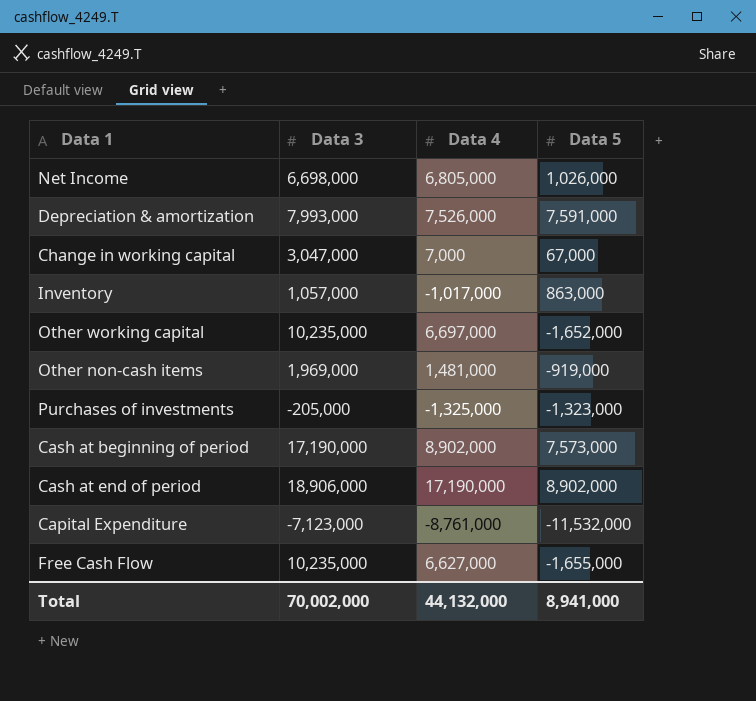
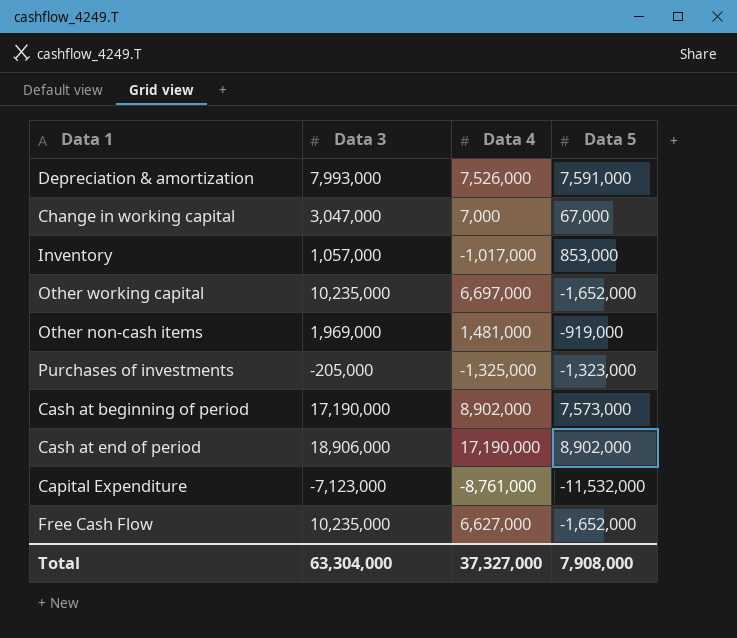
row Net Income: 6,698,000 | 6,805,000 | 1,026,000 -> none
Inventory | Data 5: 863,000 -> 853,000
Free Cash Flow | Data 5: -1,655,000 -> -1,652,000
Total | Data 3: 70,002,000 -> 63,304,000
Total | Data 4: 44,132,000 -> 37,327,000
Total | Data 5: 8,941,000 -> 7,908,000

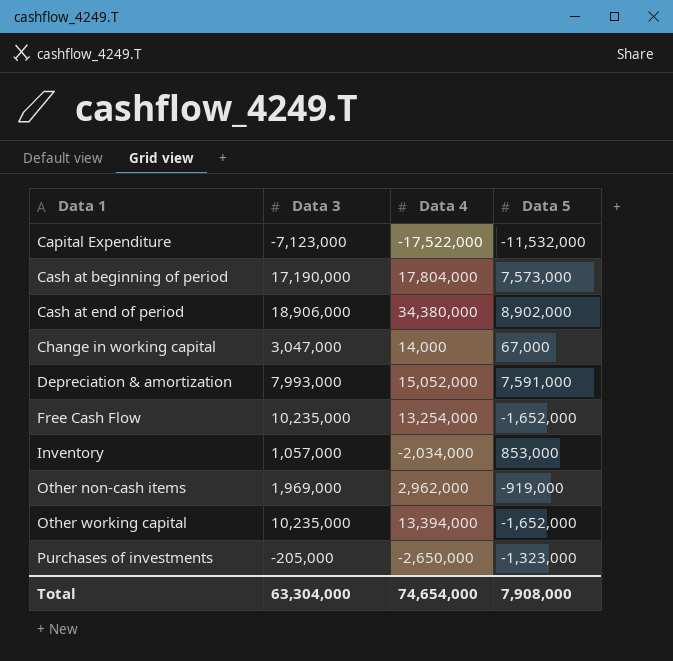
row order: none -> Data 1 ascending
Capital Expenditure | Data 4: -8,761,000 -> -17,522,000
Cash at beginning of period | Data 4: 8,902,000 -> 17,804,000
Cash at end of period | Data 4: 17,190,000 -> 34,380,000
Change in working capital | Data 4: 7,000 -> 14,000
Depreciation & amortization | Data 4: 7,526,000 -> 15,052,000
Free Cash Flow | Data 4: 6,627,000 -> 13,254,000
Inventory | Data 4: -1,017,000 -> -2,034,000
Other non-cash items | Data 4: 1,481,000 -> 2,962,000
Other working capital | Data 4: 6,697,000 -> 13,394,000
Purchases of investments | Data 4: -1,325,000 -> -2,650,000
Total | Data 4: 37,327,000 -> 74,654,000

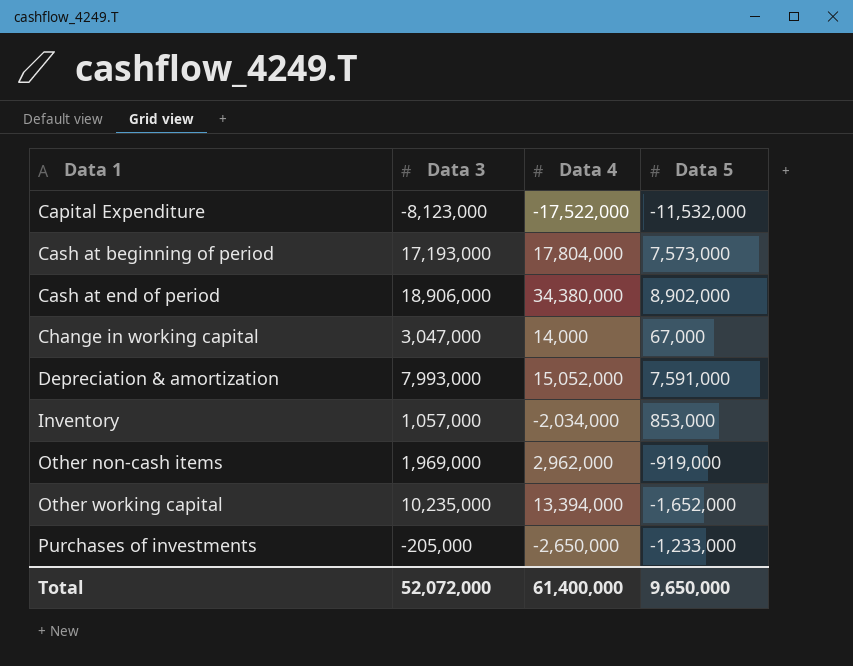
row Free Cash Flow: 10,235,000 | 13,254,000 | -1,652,000 -> none
Capital Expenditure | Data 3: -7,123,000 -> -8,123,000
Cash at beginning of period | Data 3: 17,190,000 -> 17,193,000
Purchases of investments | Data 5: -1,323,000 -> -1,233,000
Total | Data 3: 63,304,000 -> 52,072,000
Total | Data 4: 74,654,000 -> 61,400,000
Total | Data 5: 7,908,000 -> 9,650,000

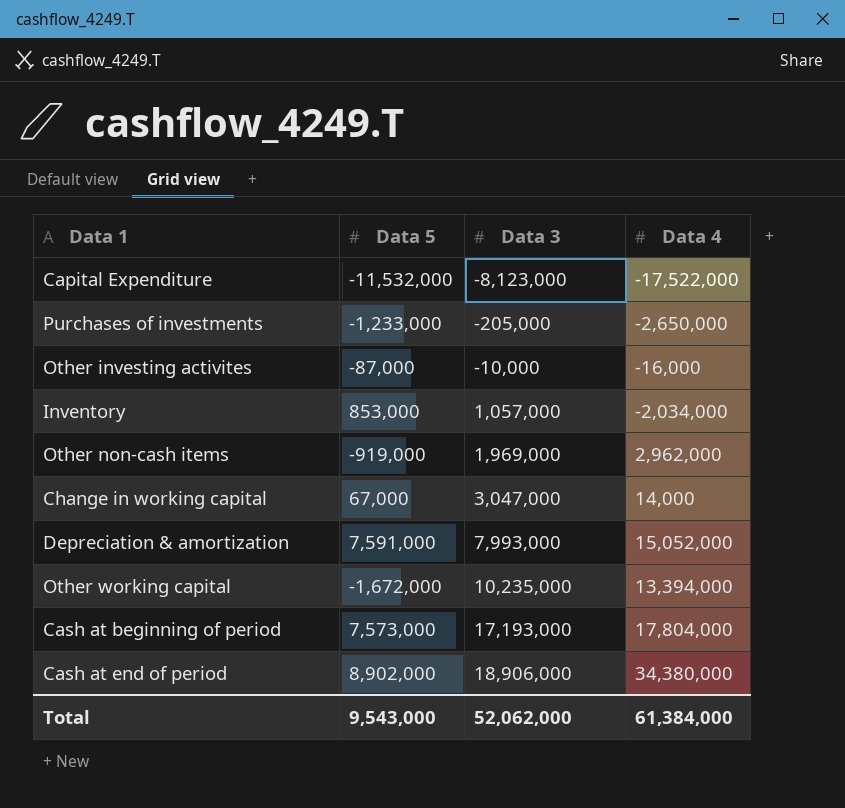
row order: Data 1 ascending -> Data 3 ascending
column Data 5 | position: 4 -> 2
row Other investing activites: none -> -87,000 | -10,000 | -16,000
Other working capital | Data 5: -1,652,000 -> -1,672,000
Total | Data 5: 9,650,000 -> 9,543,000
Total | Data 3: 52,072,000 -> 52,062,000
Total | Data 4: 61,400,000 -> 61,384,000

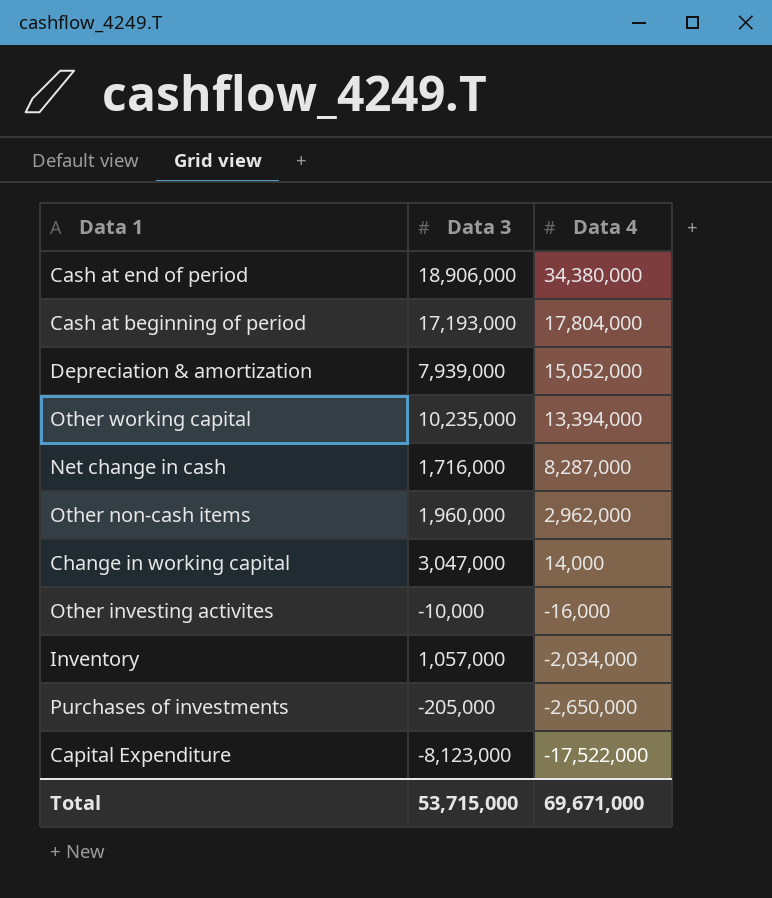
row order: Data 3 ascending -> Data 4 descending
column Data 5 | position: 2 -> none
Depreciation & amortization | Data 3: 7,993,000 -> 7,939,000
row Net change in cash: none -> 1,716,000 | 8,287,000
Other non-cash items | Data 3: 1,969,000 -> 1,960,000
Total | Data 3: 52,062,000 -> 53,715,000
Total | Data 4: 61,384,000 -> 69,671,000

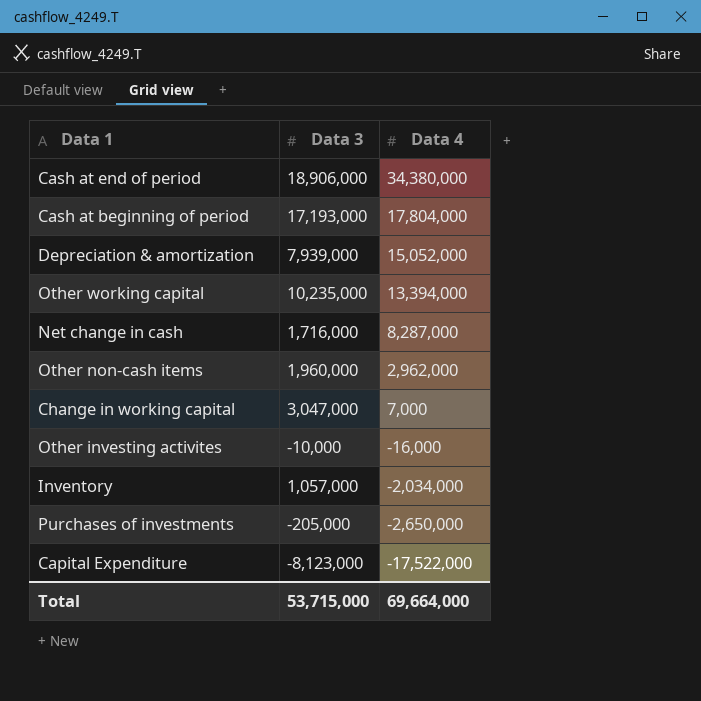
Change in working capital | Data 4: 14,000 -> 7,000
Total | Data 4: 69,671,000 -> 69,664,000

